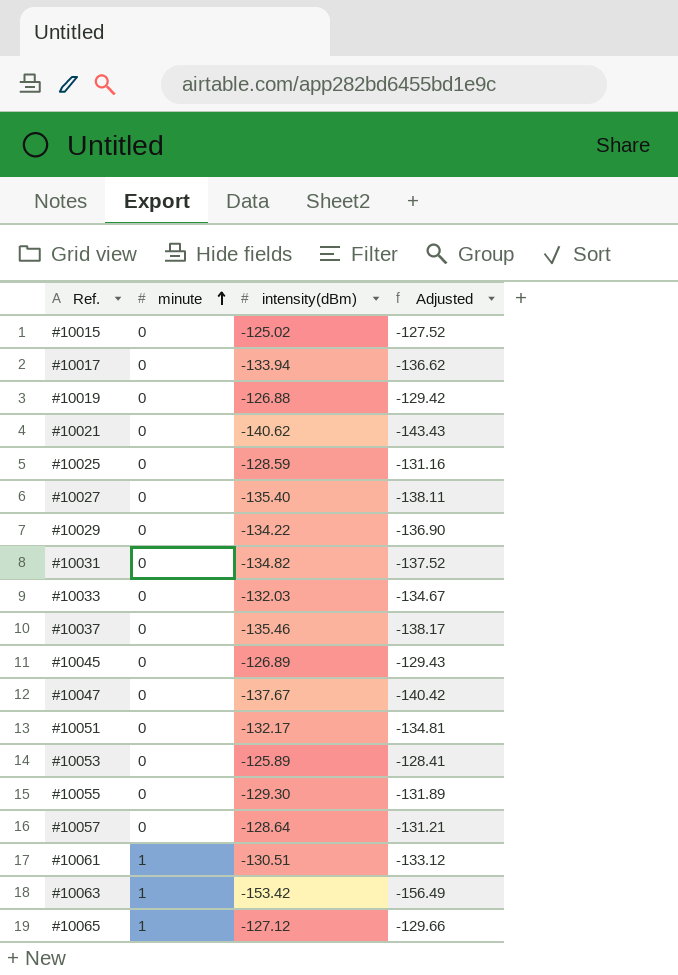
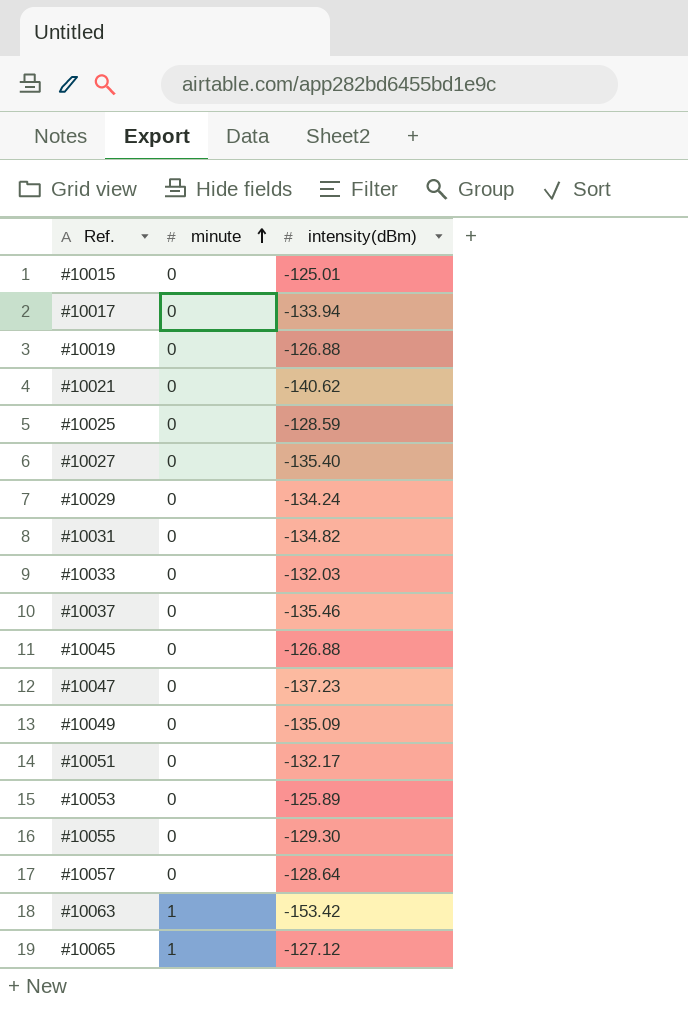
column Adjusted | formula: [intensity(dBm)] * 1.02 -> none
row #10061: 1 | -130.51 | -133.12 -> none
#10015 | intensity(dBm): -125.02 -> -125.01
#10029 | intensity(dBm): -134.22 -> -134.24
#10045 | intensity(dBm): -126.89 -> -126.88
#10047 | intensity(dBm): -137.67 -> -137.23
row #10049: none -> 0 | -135.09

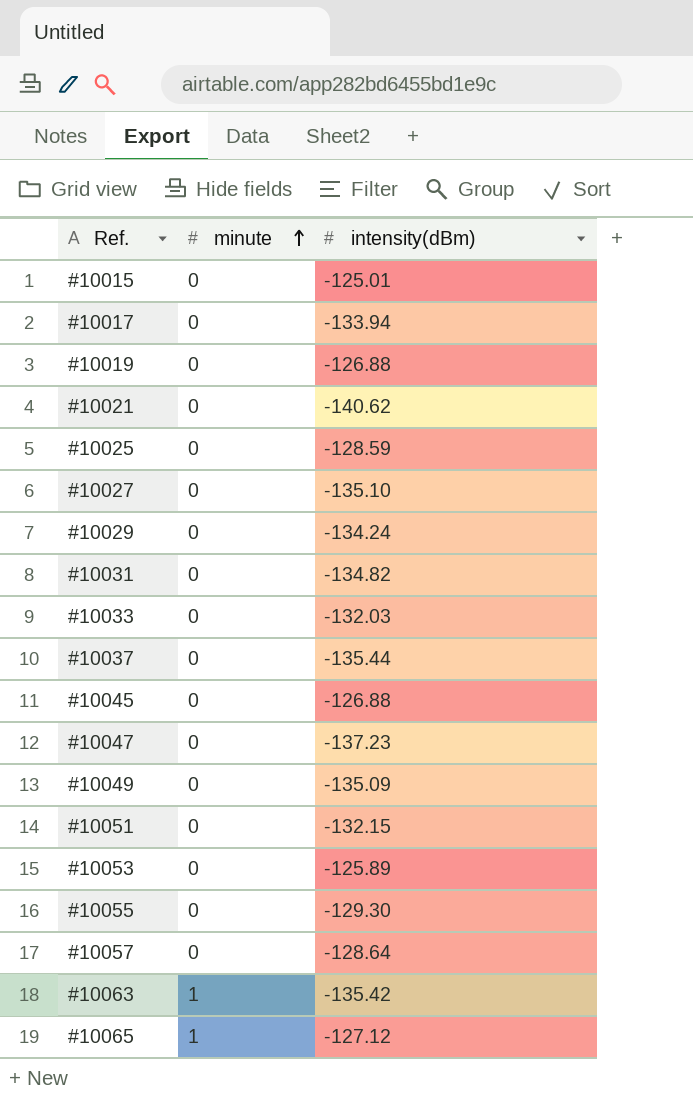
#10027 | intensity(dBm): -135.40 -> -135.10
#10037 | intensity(dBm): -135.46 -> -135.44
#10051 | intensity(dBm): -132.17 -> -132.15
#10063 | intensity(dBm): -153.42 -> -135.42

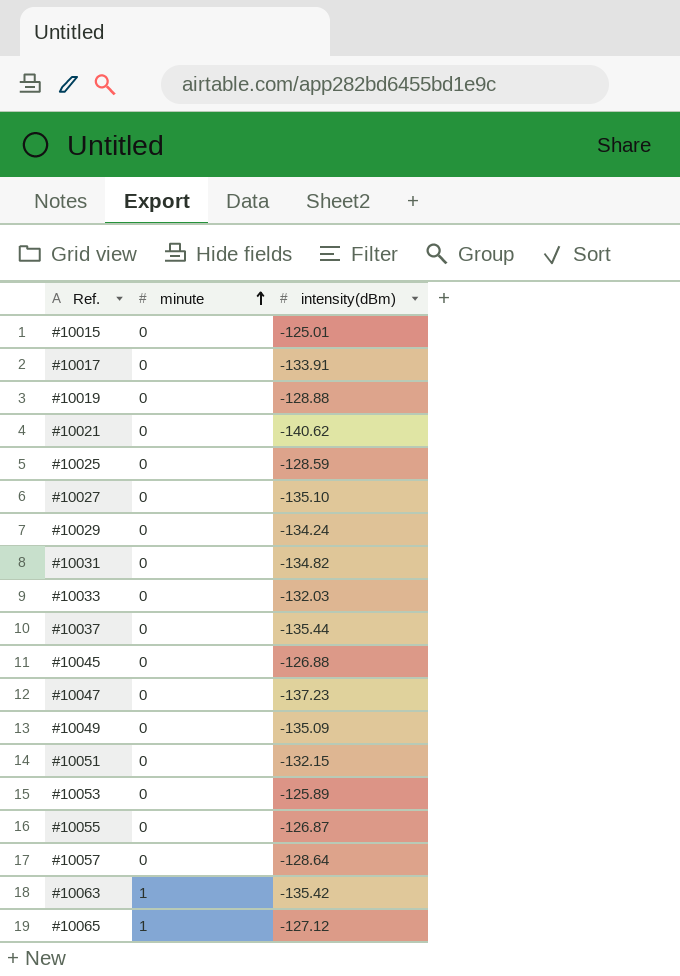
#10017 | intensity(dBm): -133.94 -> -133.91
#10019 | intensity(dBm): -126.88 -> -128.88
#10055 | intensity(dBm): -129.30 -> -126.87

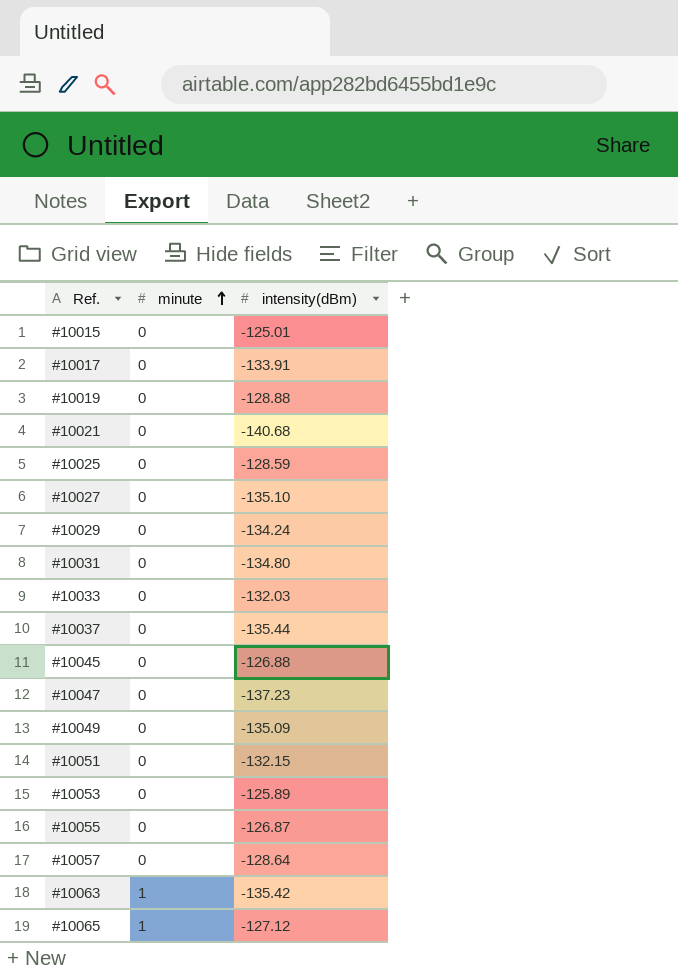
#10021 | intensity(dBm): -140.62 -> -140.68
#10031 | intensity(dBm): -134.82 -> -134.80

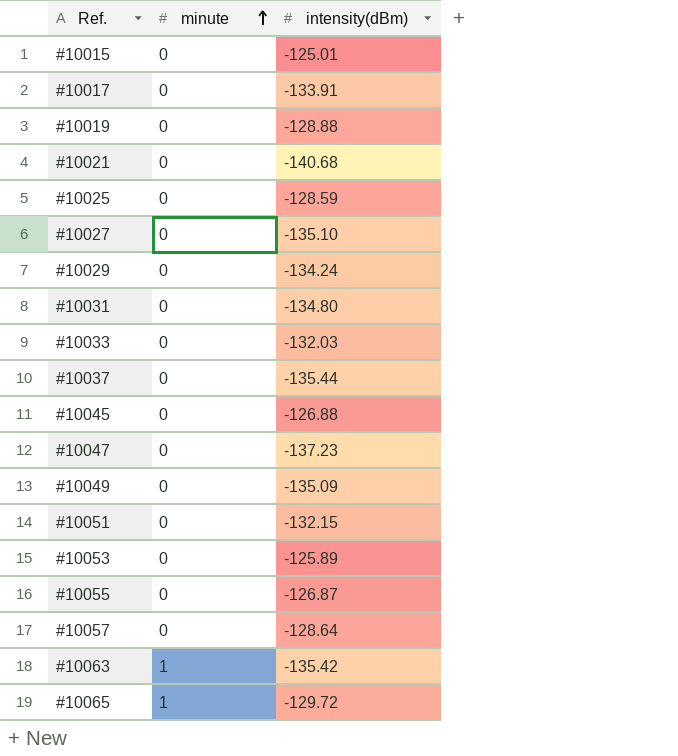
#10065 | intensity(dBm): -127.12 -> -129.72

